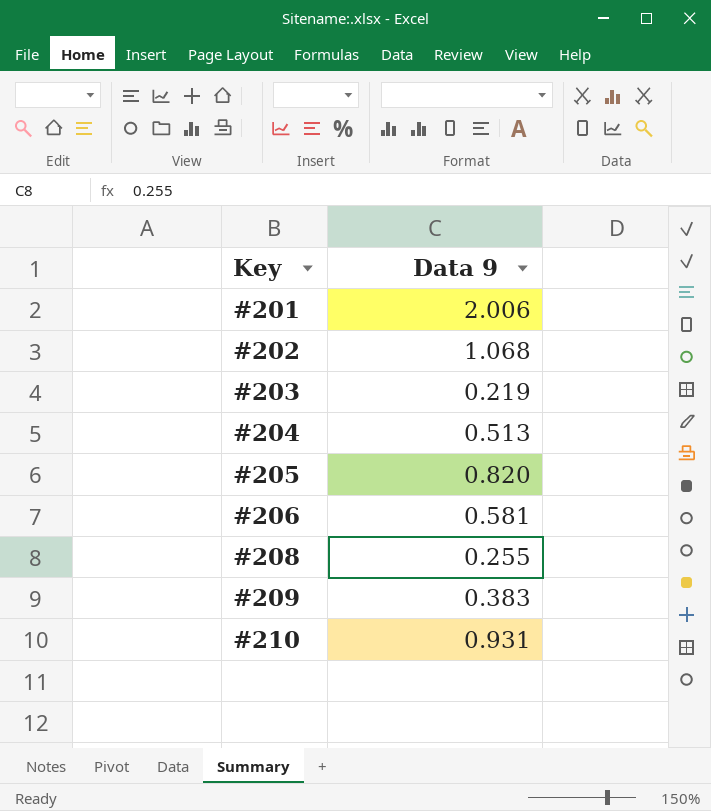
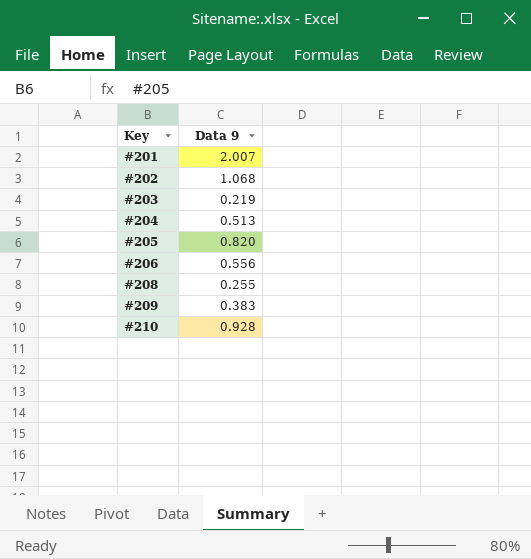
#201 | Data 9: 2.006 -> 2.007
#206 | Data 9: 0.581 -> 0.556
#210 | Data 9: 0.931 -> 0.928

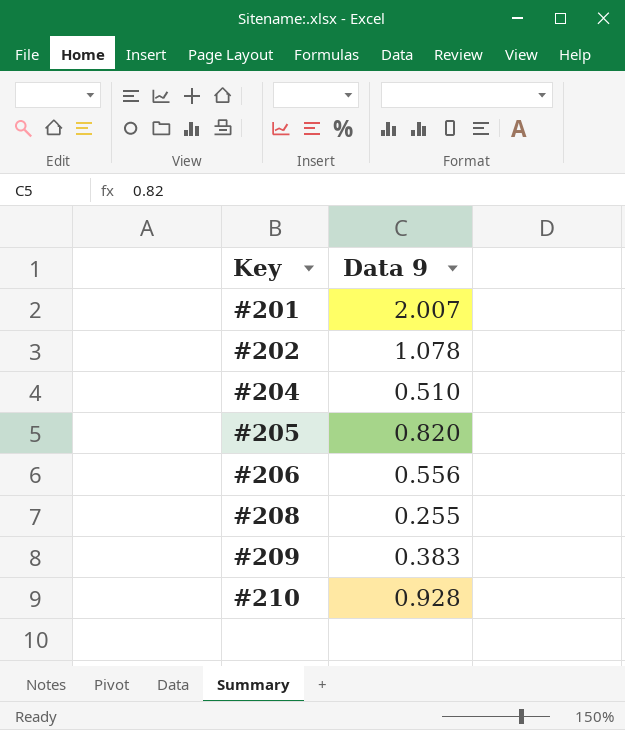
row #203: 0.219 -> none
#202 | Data 9: 1.068 -> 1.078
#204 | Data 9: 0.513 -> 0.510

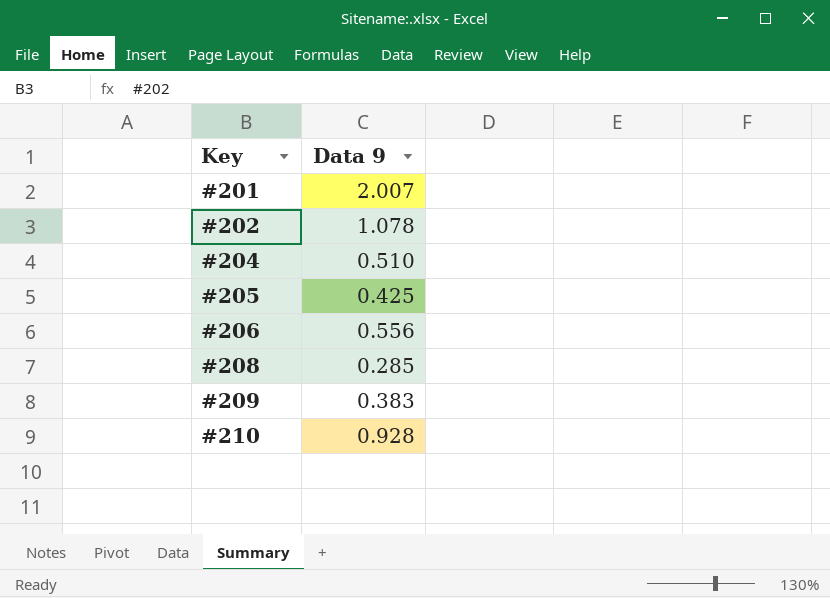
#205 | Data 9: 0.820 -> 0.425
#208 | Data 9: 0.255 -> 0.285

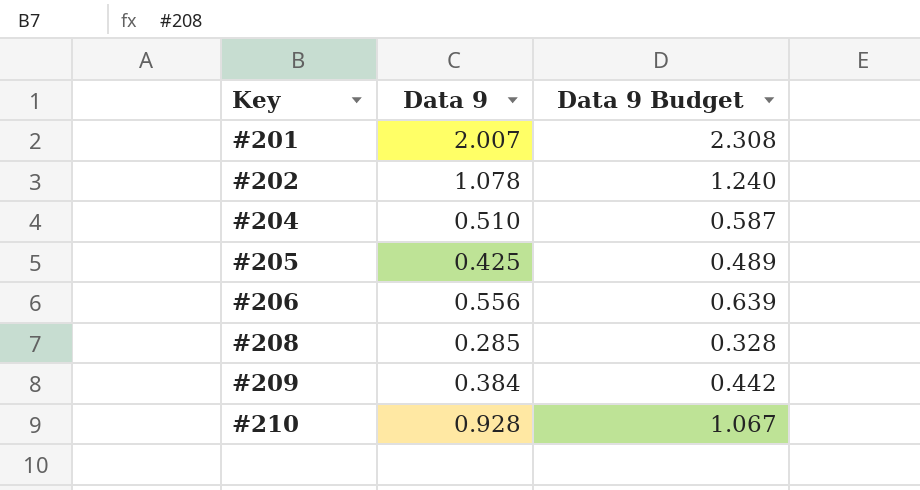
column Data 9 Budget | formula: none -> [Data 9] * 1.15
#209 | Data 9: 0.383 -> 0.384

